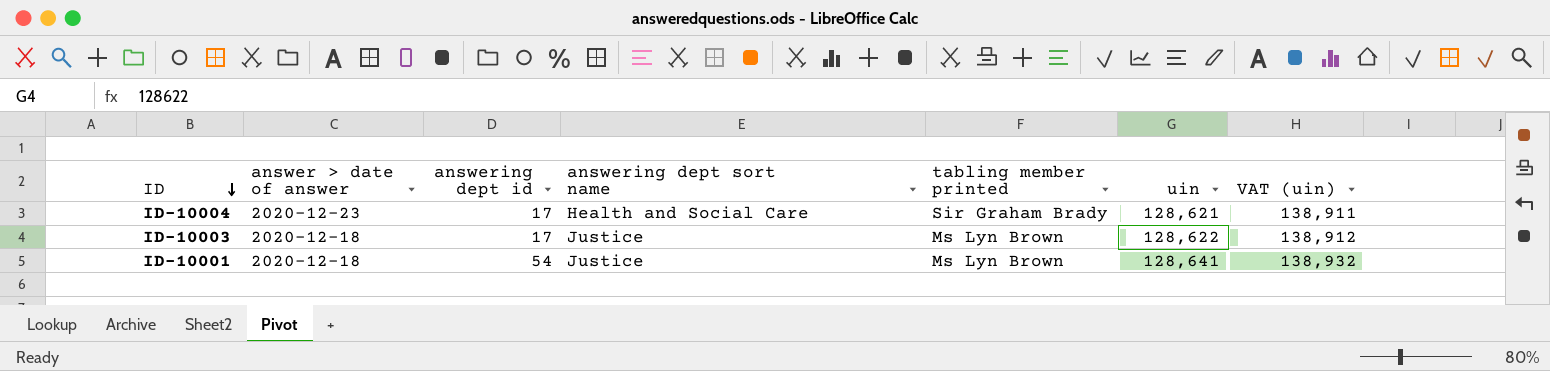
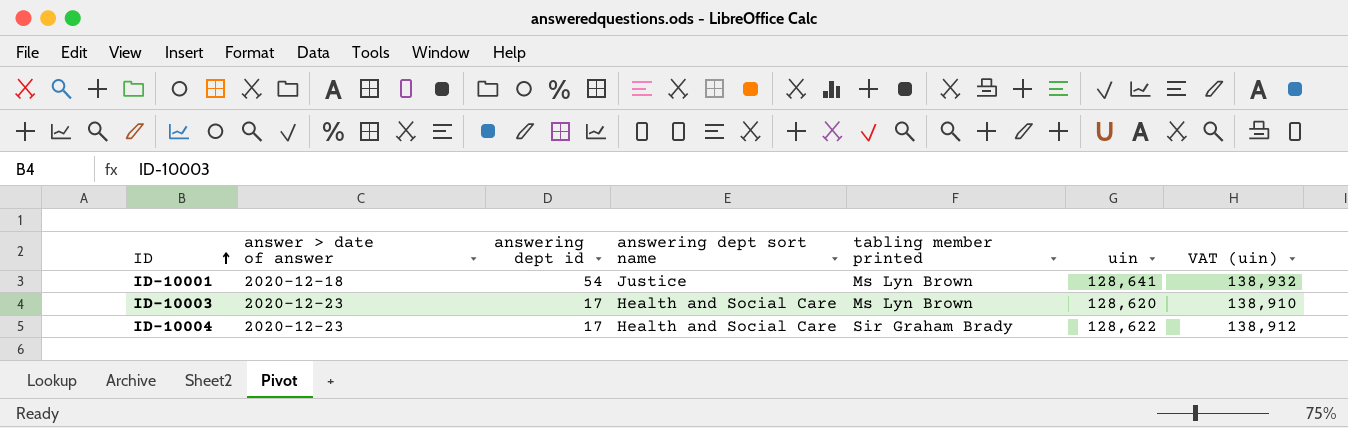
row order: ID descending -> ID ascending
ID-10003 | answer > date of answer: 2020-12-18 -> 2020-12-23
ID-10003 | answering dept sort name: Justice -> Health and Social Care
ID-10003 | uin: 128,622 -> 128,620
ID-10003 | VAT (uin): 138,912 -> 138,910
ID-10004 | uin: 128,621 -> 128,622
ID-10004 | VAT (uin): 138,911 -> 138,912

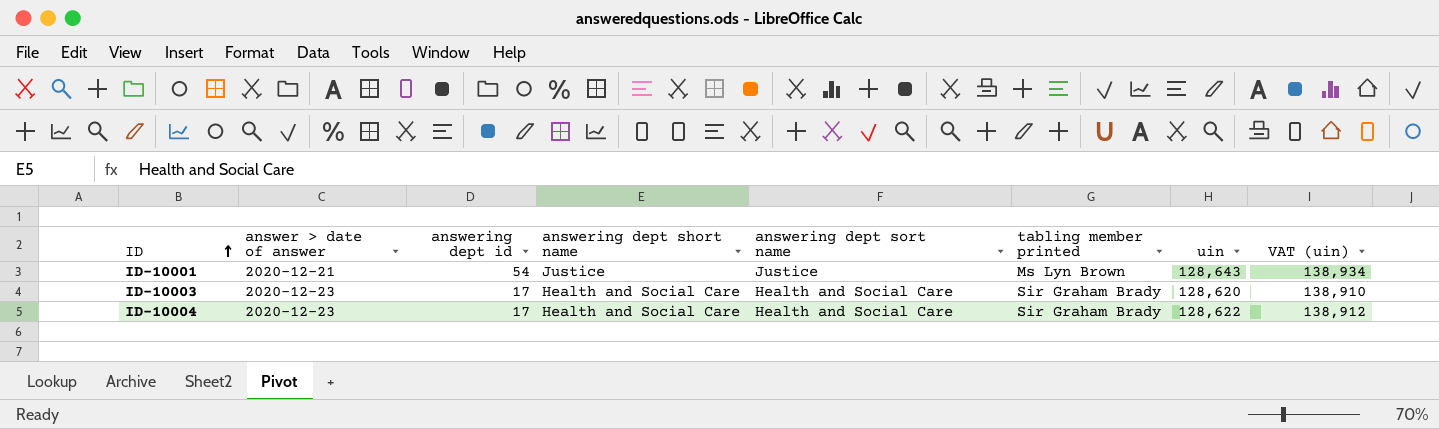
column answering dept short name | position: none -> 4
ID-10001 | answer > date of answer: 2020-12-18 -> 2020-12-21
ID-10001 | uin: 128,641 -> 128,643
ID-10001 | VAT (uin): 138,932 -> 138,934
ID-10003 | tabling member printed: Ms Lyn Brown -> Sir Graham Brady

